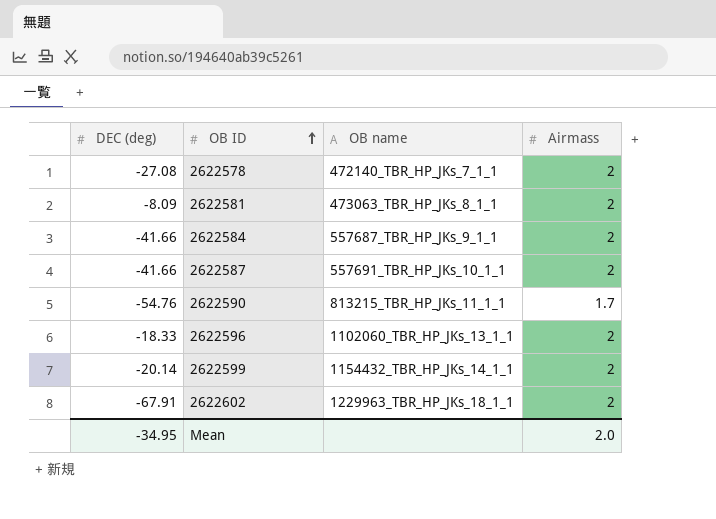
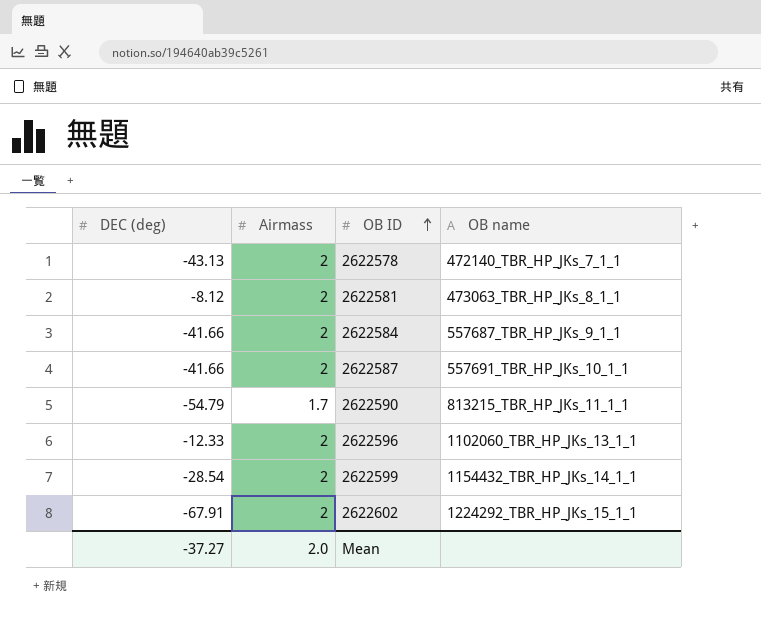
column Airmass | position: 4 -> 2
2622578 | DEC (deg): -27.08 -> -43.13
2622581 | DEC (deg): -8.09 -> -8.12
2622590 | DEC (deg): -54.76 -> -54.79
2622596 | DEC (deg): -18.33 -> -12.33
2622599 | DEC (deg): -20.14 -> -28.54
2622602 | OB name: 1229963_TBR_HP_JKs_18_1_1 -> 1224292_TBR_HP_JKs_15_1_1
Mean | DEC (deg): -34.95 -> -37.27

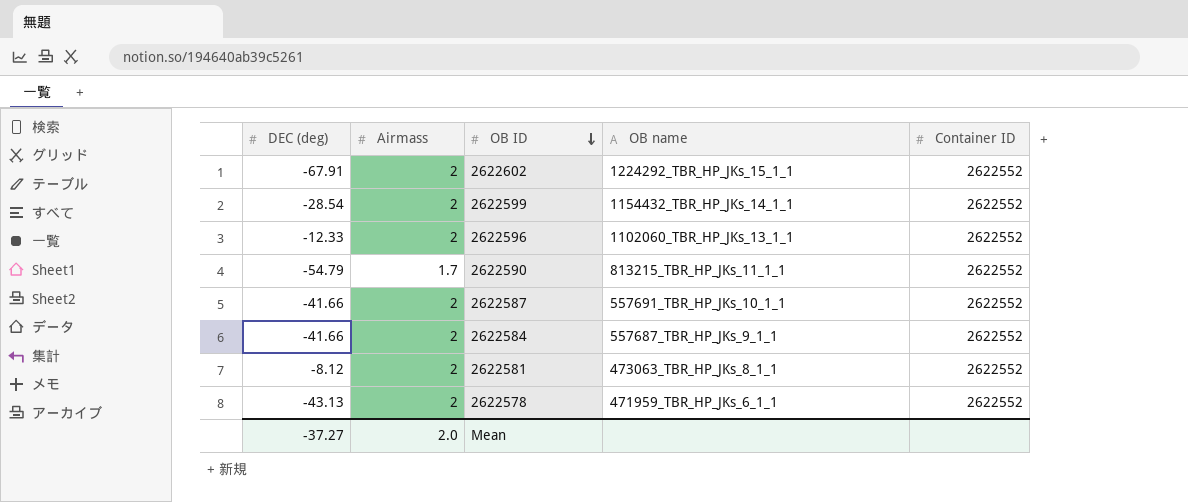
row order: OB ID ascending -> OB ID descending
column Container ID | position: none -> 5
2622578 | OB name: 472140_TBR_HP_JKs_7_1_1 -> 471959_TBR_HP_JKs_6_1_1

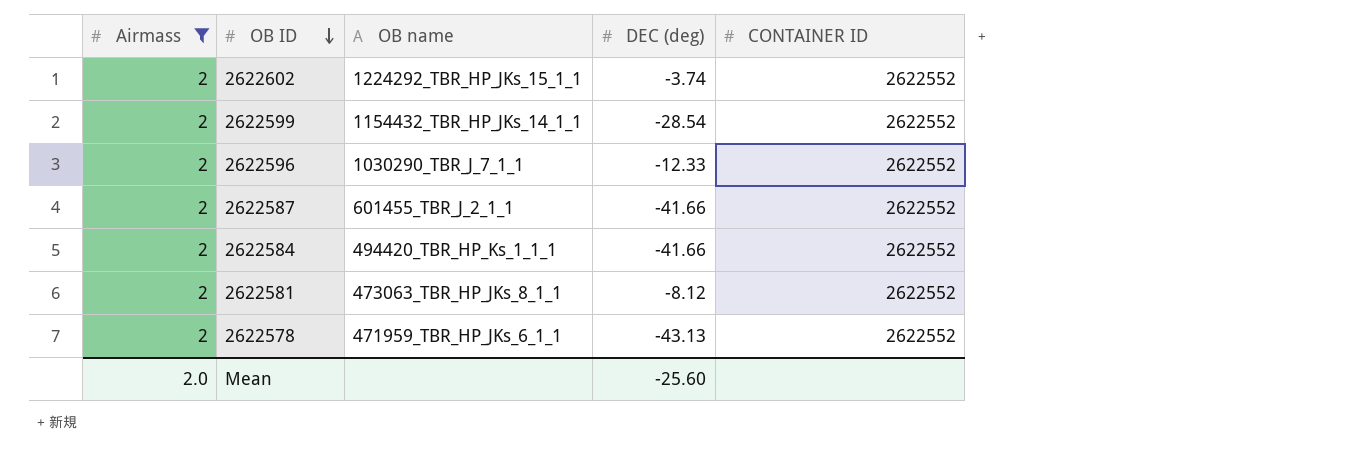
filter: none -> Airmass = 2
column DEC (deg) | position: 1 -> 4
column name: Container ID -> CONTAINER ID
2622602 | DEC (deg): -67.91 -> -3.74
2622596 | OB name: 1102060_TBR_HP_JKs_13_1_1 -> 1030290_TBR_J_7_1_1
2622587 | OB name: 557691_TBR_HP_JKs_10_1_1 -> 601455_TBR_J_2_1_1
2622584 | OB name: 557687_TBR_HP_JKs_9_1_1 -> 494420_TBR_HP_Ks_1_1_1
Mean | DEC (deg): -37.27 -> -25.60

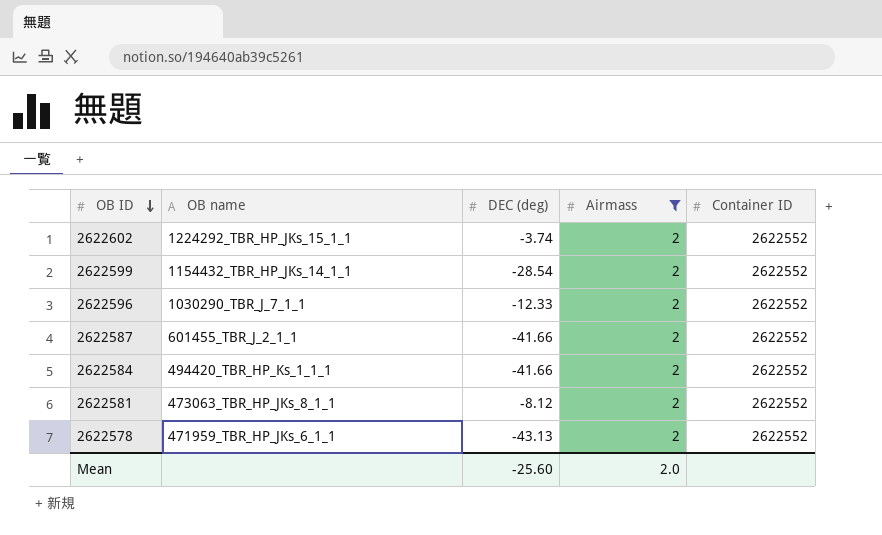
column Airmass | position: 1 -> 4
column name: CONTAINER ID -> Container ID

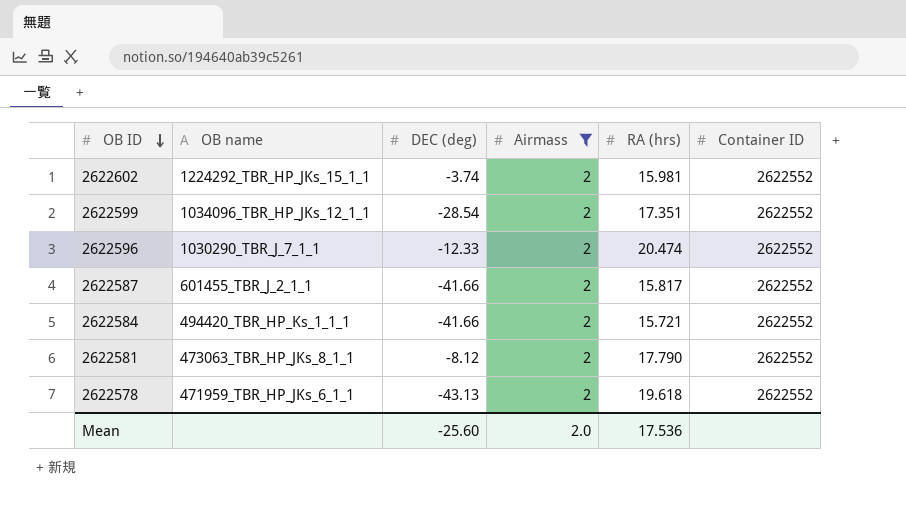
column RA (hrs) | position: none -> 5
2622599 | OB name: 1154432_TBR_HP_JKs_14_1_1 -> 1034096_TBR_HP_JKs_12_1_1

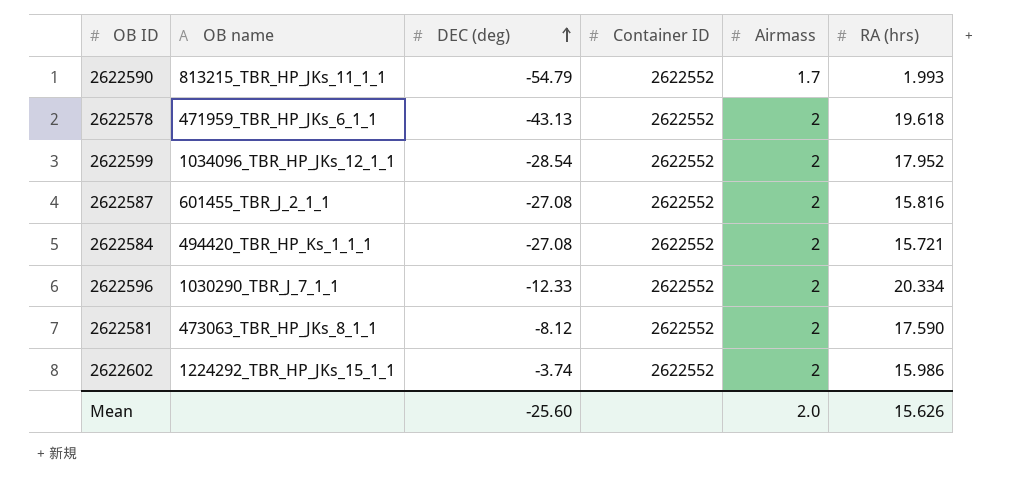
filter: Airmass = 2 -> none
row order: OB ID descending -> DEC (deg) ascending
column Container ID | position: 6 -> 4
2622599 | RA (hrs): 17.351 -> 17.952
2622587 | DEC (deg): -41.66 -> -27.08
2622587 | RA (hrs): 15.817 -> 15.816
2622584 | DEC (deg): -41.66 -> -27.08
2622596 | RA (hrs): 20.474 -> 20.334
2622581 | RA (hrs): 17.790 -> 17.590
2622602 | RA (hrs): 15.981 -> 15.986
Mean | RA (hrs): 17.536 -> 15.626

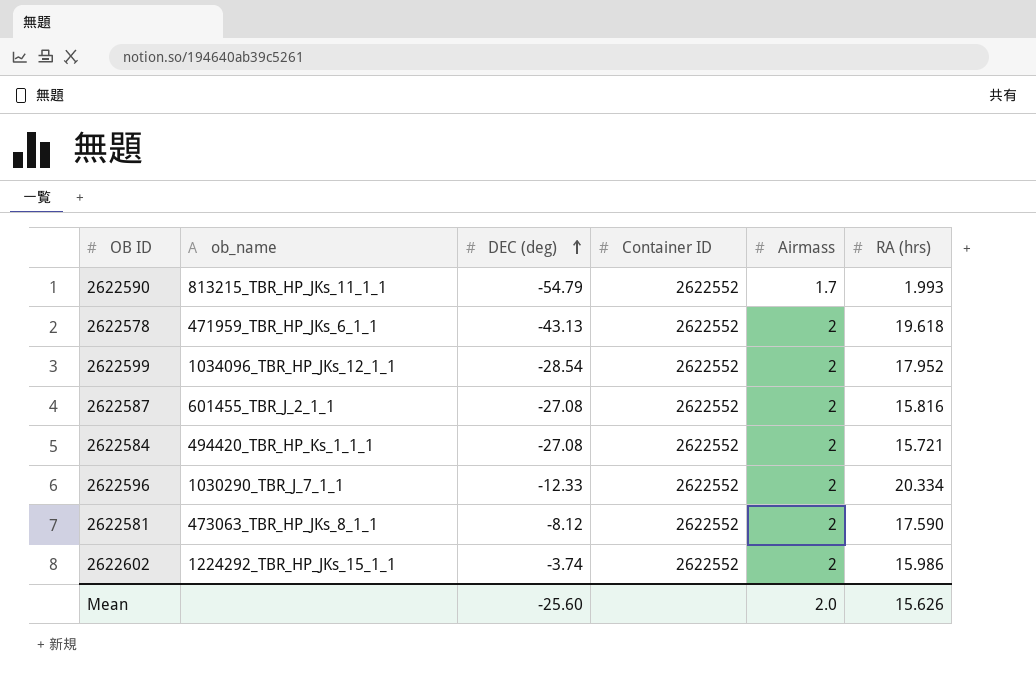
column name: OB name -> ob_name

